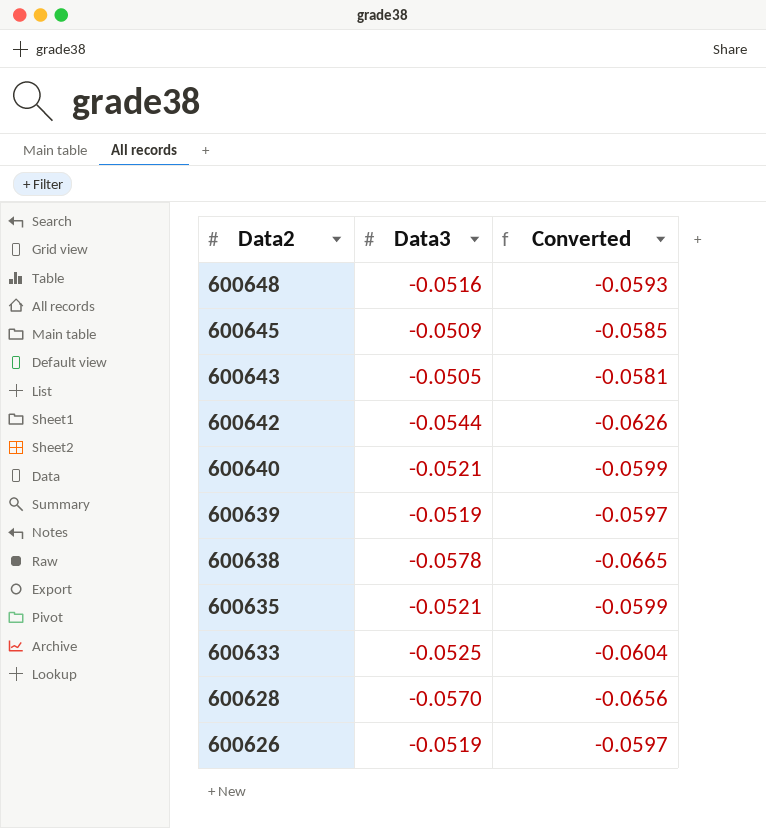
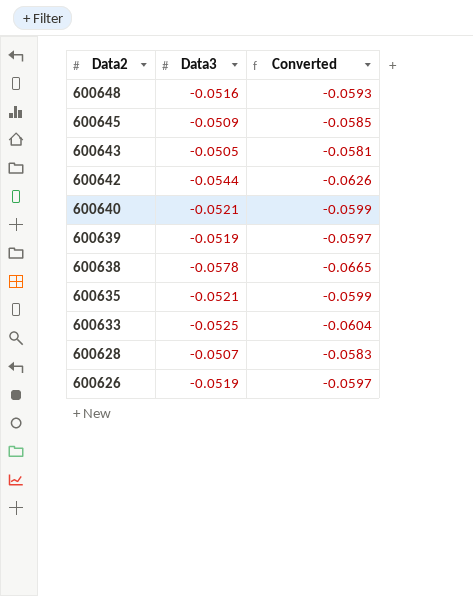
600628 | Data3: -0.0570 -> -0.0507
600628 | Converted: -0.0656 -> -0.0583

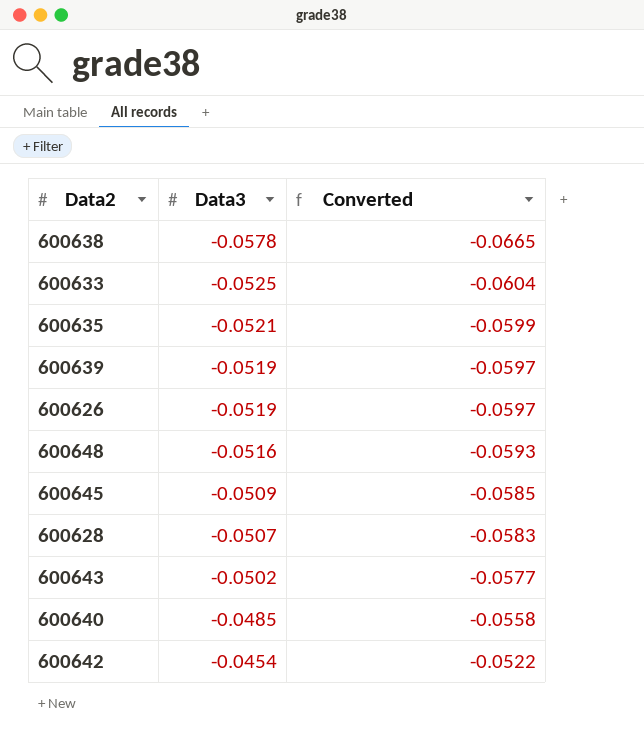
row order: Data2 descending -> Data3 ascending
600643 | Data3: -0.0505 -> -0.0502
600643 | Converted: -0.0581 -> -0.0577
600640 | Data3: -0.0521 -> -0.0485
600640 | Converted: -0.0599 -> -0.0558
600642 | Data3: -0.0544 -> -0.0454
600642 | Converted: -0.0626 -> -0.0522

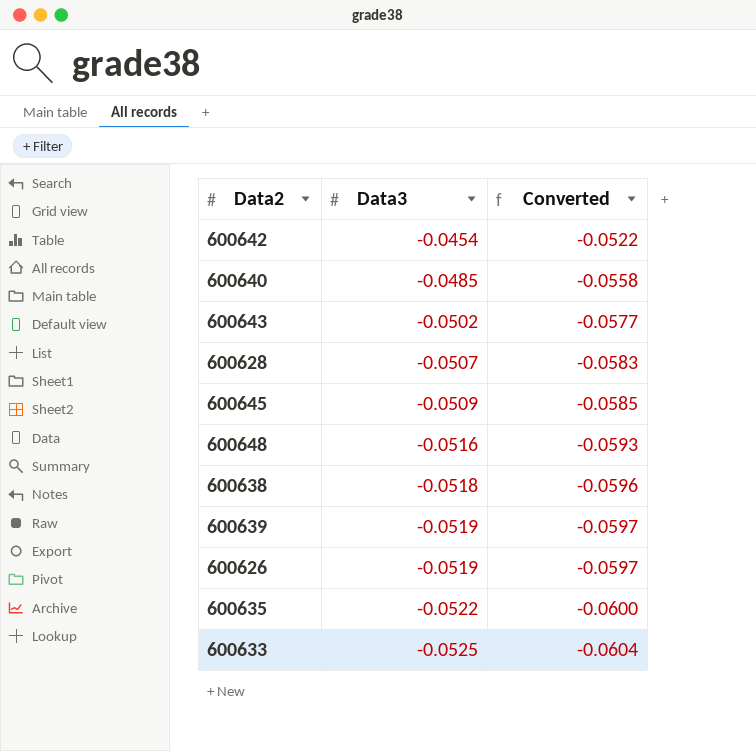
row order: Data3 ascending -> Data3 descending
600638 | Data3: -0.0578 -> -0.0518
600638 | Converted: -0.0665 -> -0.0596
600635 | Data3: -0.0521 -> -0.0522
600635 | Converted: -0.0599 -> -0.0600

